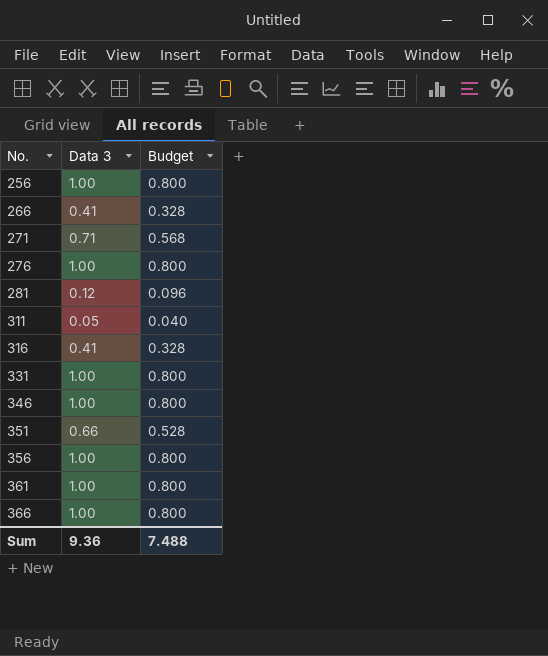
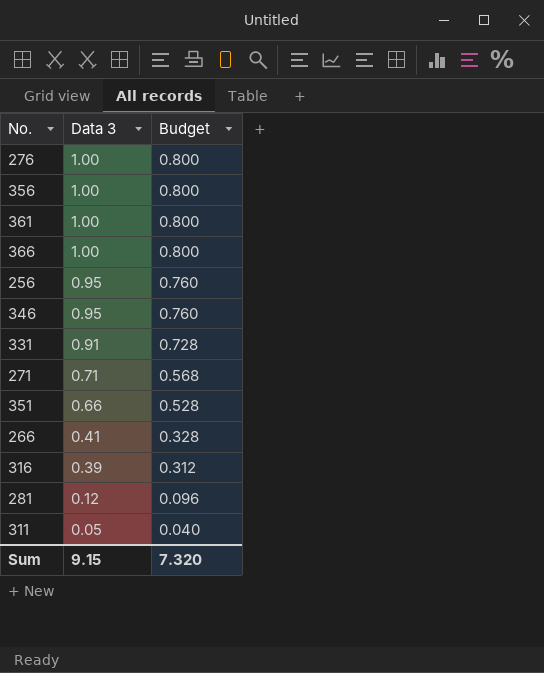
row order: No. ascending -> Data 3 descending
256 | Data 3: 1.00 -> 0.95
256 | Budget: 0.800 -> 0.760
346 | Data 3: 1.00 -> 0.95
346 | Budget: 0.800 -> 0.760
331 | Data 3: 1.00 -> 0.91
331 | Budget: 0.800 -> 0.728
316 | Data 3: 0.41 -> 0.39
316 | Budget: 0.328 -> 0.312
Sum | Data 3: 9.36 -> 9.15
Sum | Budget: 7.488 -> 7.320

